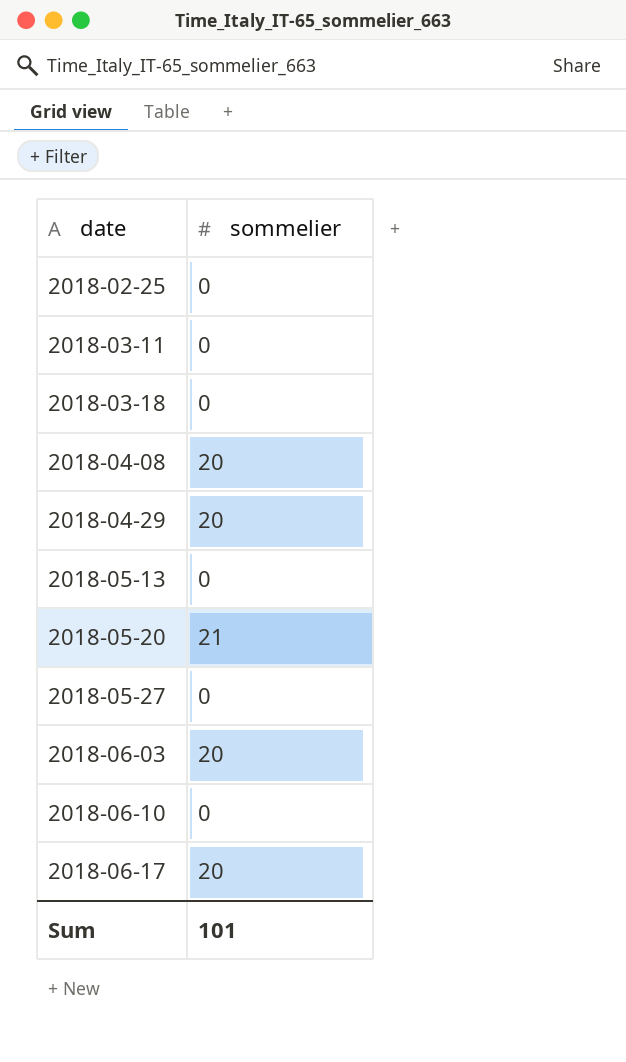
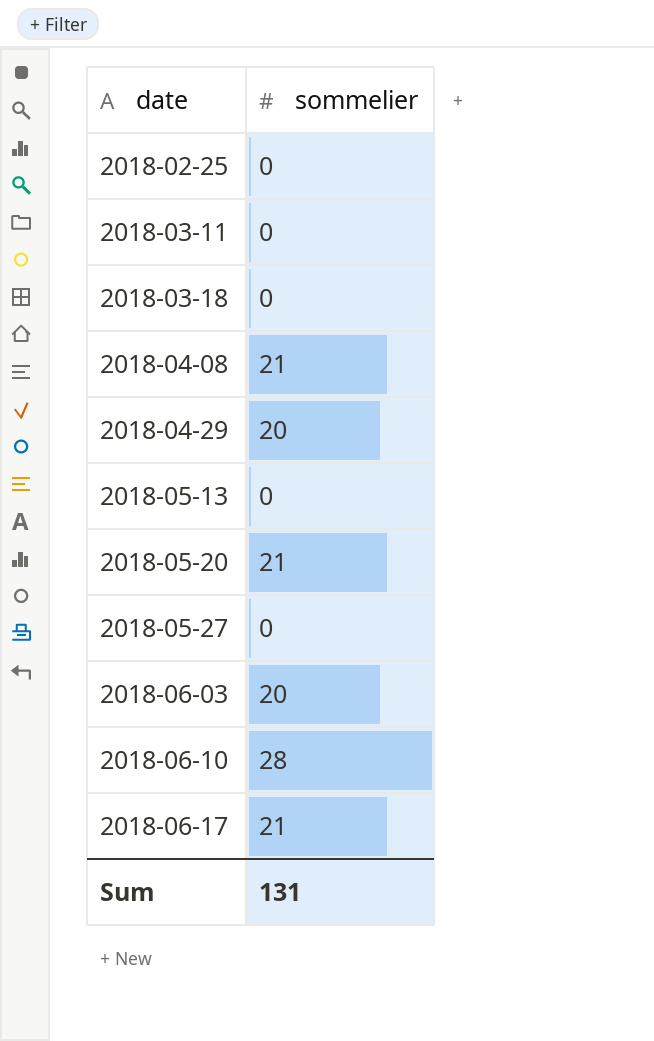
2018-04-08 | sommelier: 20 -> 21
2018-06-10 | sommelier: 0 -> 28
2018-06-17 | sommelier: 20 -> 21
Sum | sommelier: 101 -> 131

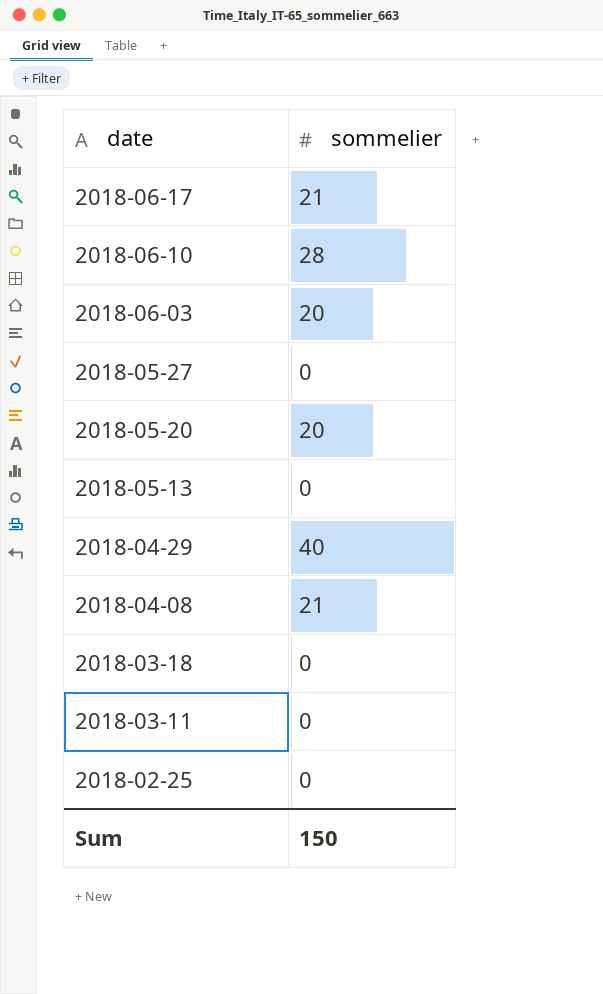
row order: date ascending -> date descending
2018-05-20 | sommelier: 21 -> 20
2018-04-29 | sommelier: 20 -> 40
Sum | sommelier: 131 -> 150

